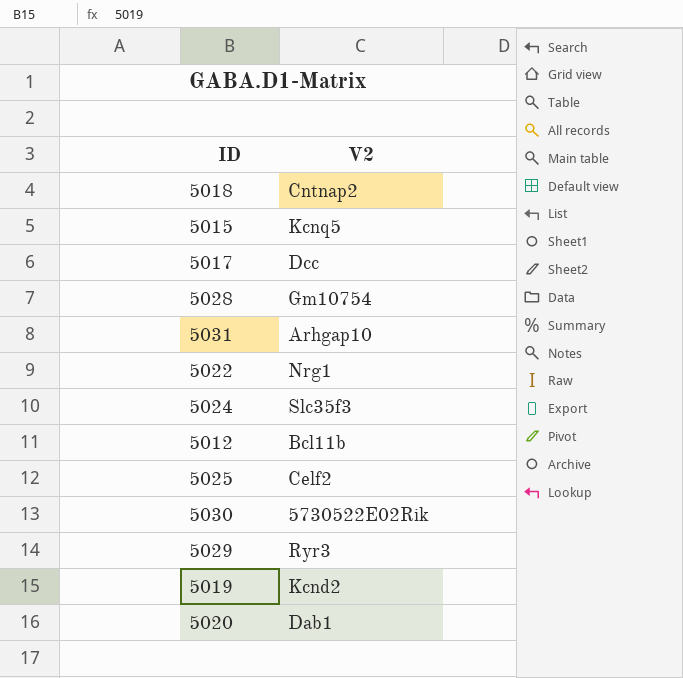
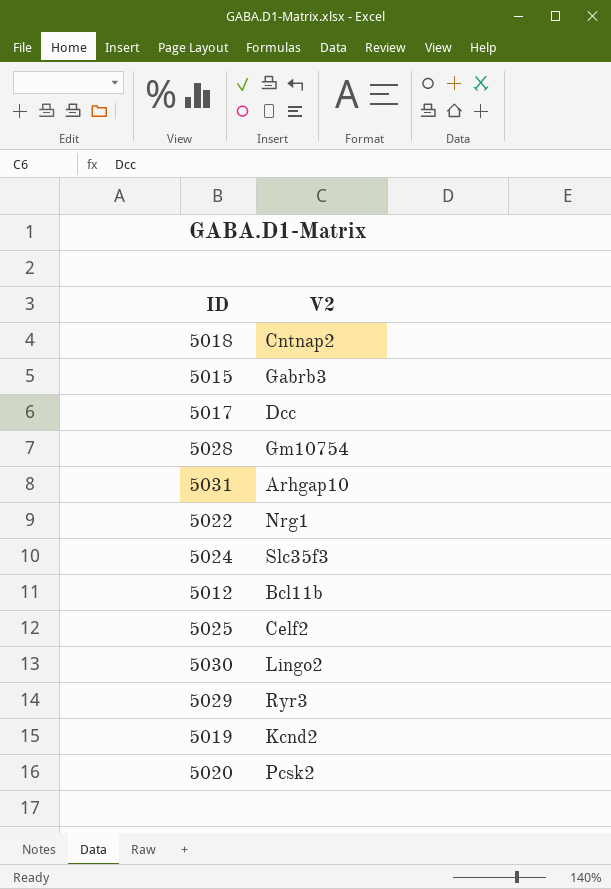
5015 | V2: Kcnq5 -> Gabrb3
5030 | V2: 5730522E02Rik -> Lingo2
5020 | V2: Dab1 -> Pcsk2

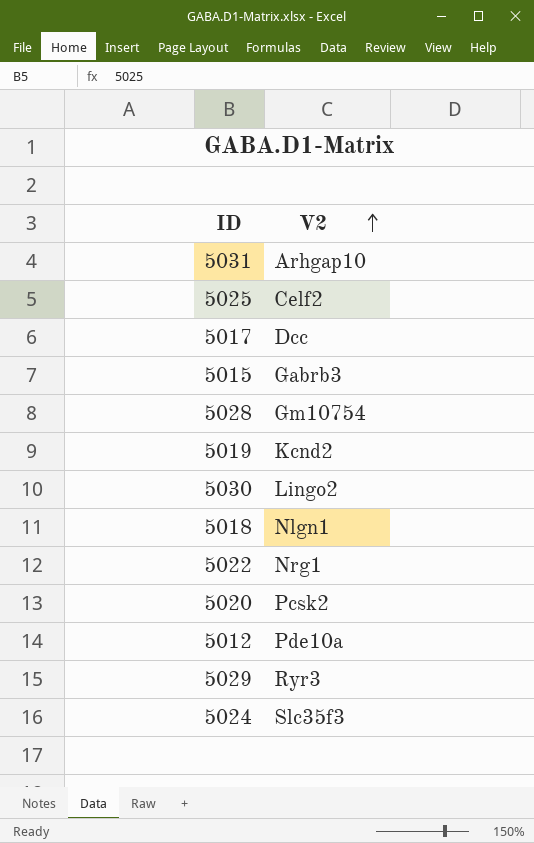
row order: none -> V2 ascending
5018 | V2: Cntnap2 -> Nlgn1
5012 | V2: Bcl11b -> Pde10a

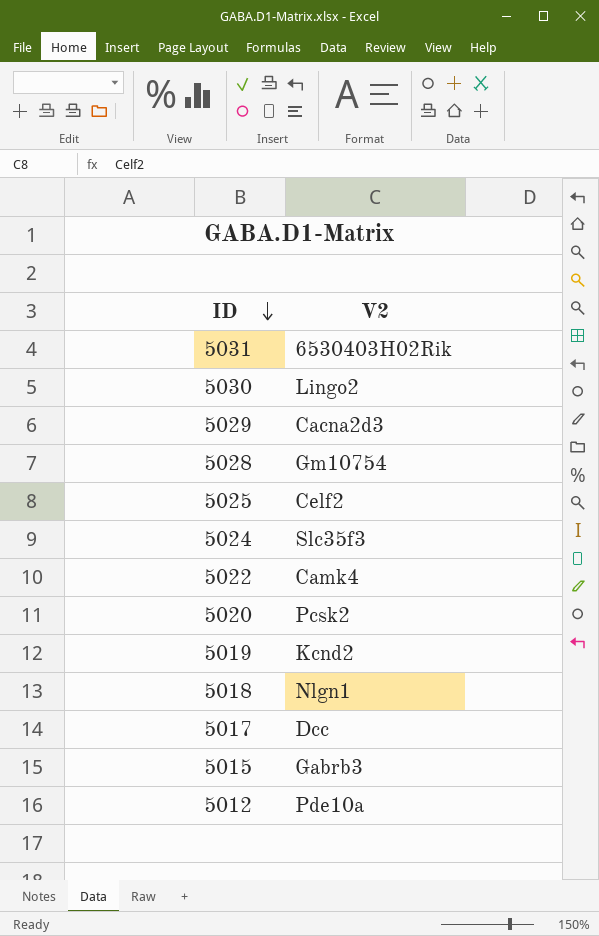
row order: V2 ascending -> ID descending
5031 | V2: Arhgap10 -> 6530403H02Rik
5029 | V2: Ryr3 -> Cacna2d3
5022 | V2: Nrg1 -> Camk4

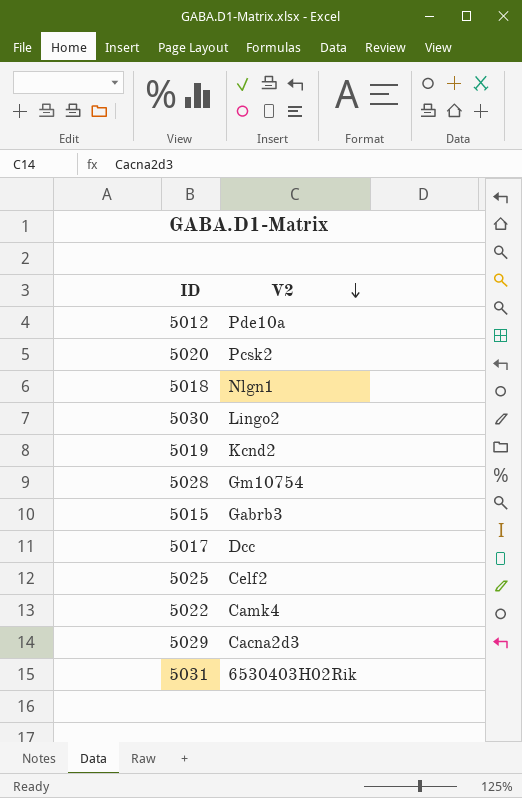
row order: ID descending -> V2 descending
row 5024: Slc35f3 -> none

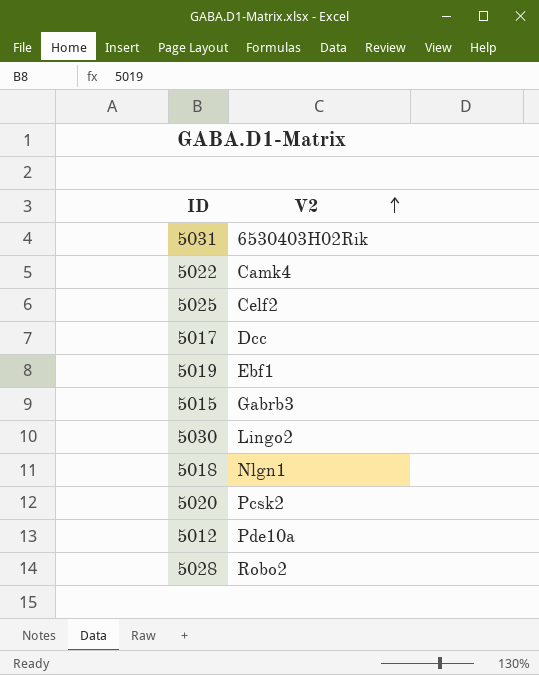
row order: V2 descending -> V2 ascending
row 5029: Cacna2d3 -> none
5019 | V2: Kcnd2 -> Ebf1
5028 | V2: Gm10754 -> Robo2

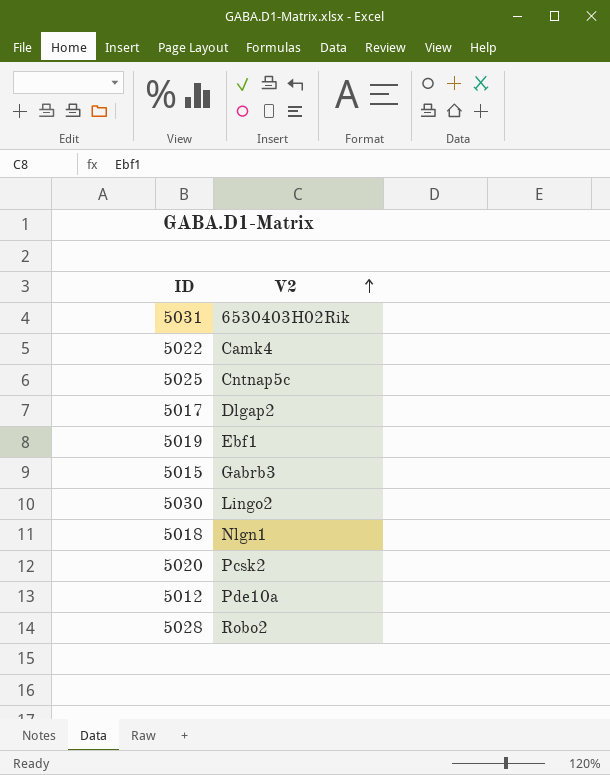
5025 | V2: Celf2 -> Cntnap5c
5017 | V2: Dcc -> Dlgap2

